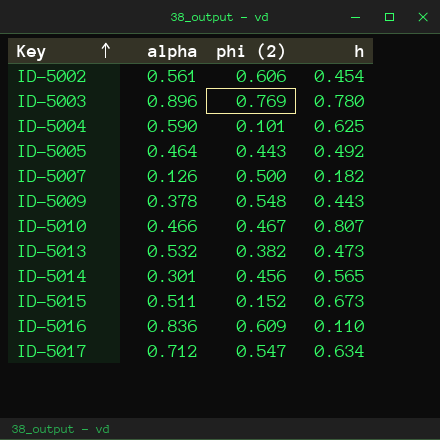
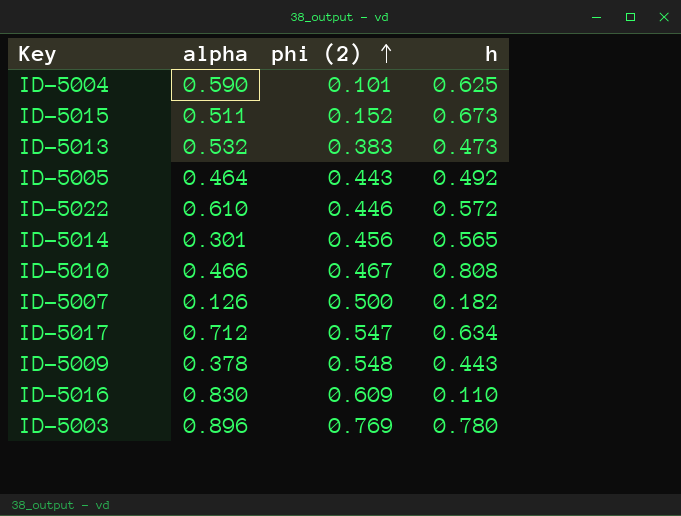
row order: Key ascending -> phi (2) ascending
row ID-5002: 0.561 | 0.606 | 0.454 -> none
ID-5013 | phi (2): 0.382 -> 0.383
row ID-5022: none -> 0.610 | 0.446 | 0.572
ID-5010 | h: 0.807 -> 0.808
ID-5016 | alpha: 0.836 -> 0.830

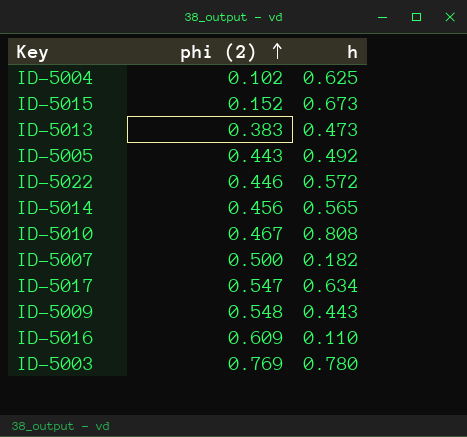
column alpha | position: 2 -> none
ID-5004 | phi (2): 0.101 -> 0.102

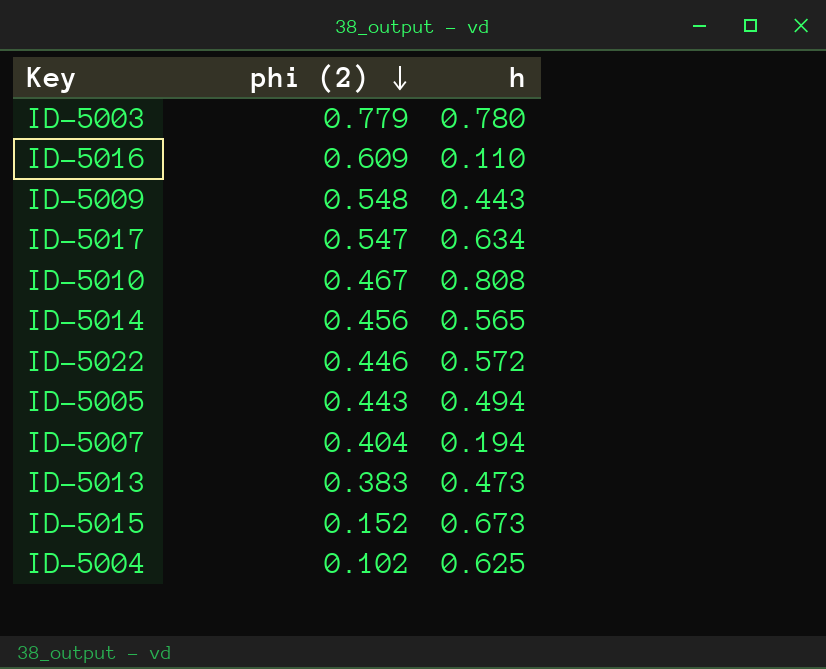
row order: phi (2) ascending -> phi (2) descending
ID-5003 | phi (2): 0.769 -> 0.779
ID-5005 | h: 0.492 -> 0.494
ID-5007 | phi (2): 0.500 -> 0.404
ID-5007 | h: 0.182 -> 0.194

